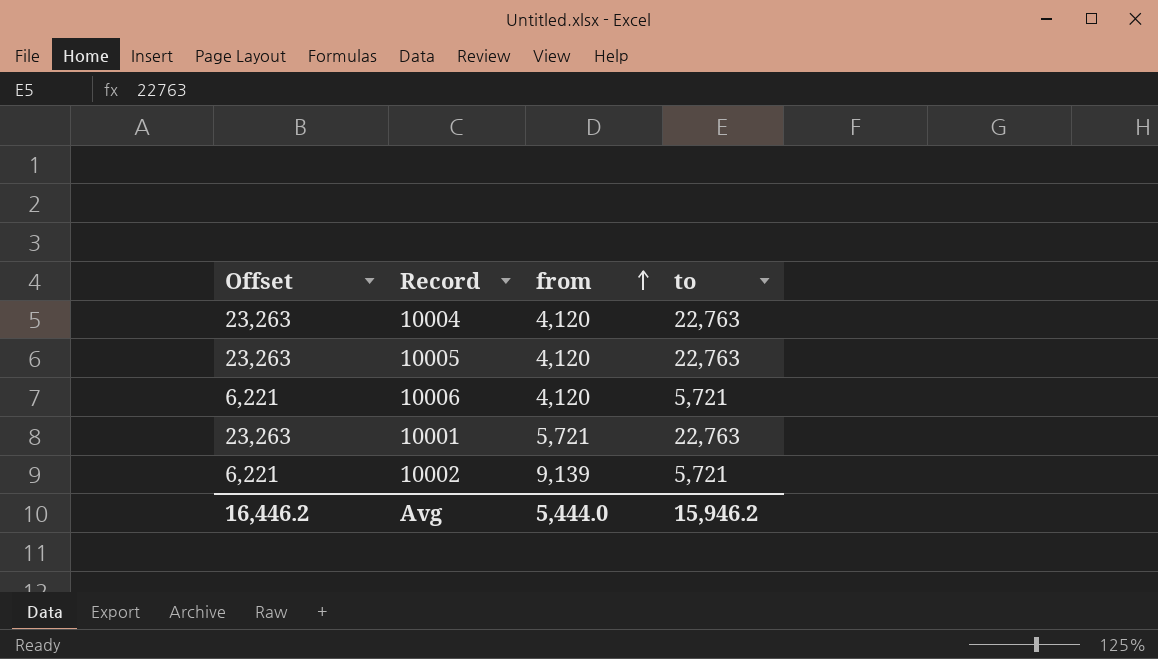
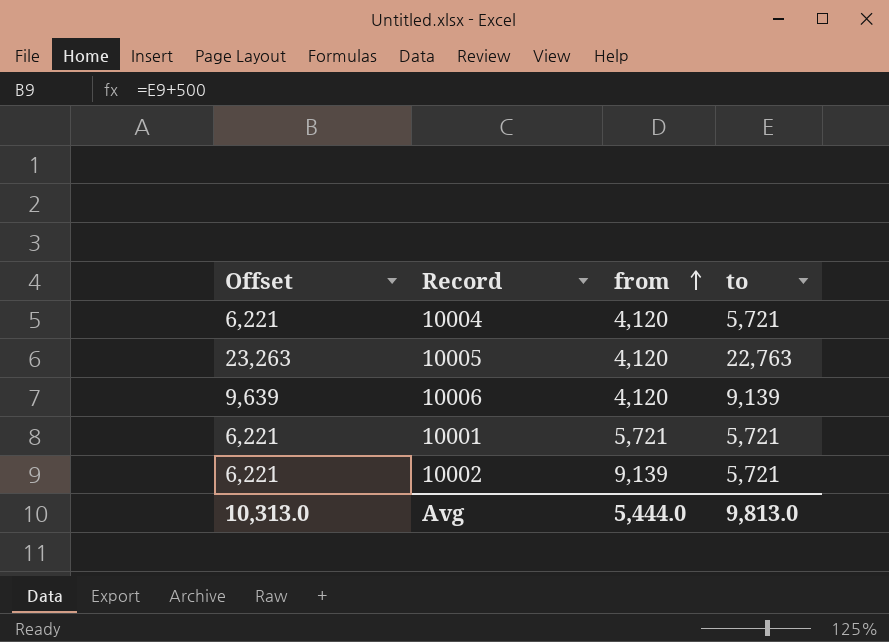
10004 | Offset: 23,263 -> 6,221
10004 | to: 22,763 -> 5,721
10006 | Offset: 6,221 -> 9,639
10006 | to: 5,721 -> 9,139
10001 | Offset: 23,263 -> 6,221
10001 | to: 22,763 -> 5,721
Avg | Offset: 16,446.2 -> 10,313.0
Avg | to: 15,946.2 -> 9,813.0

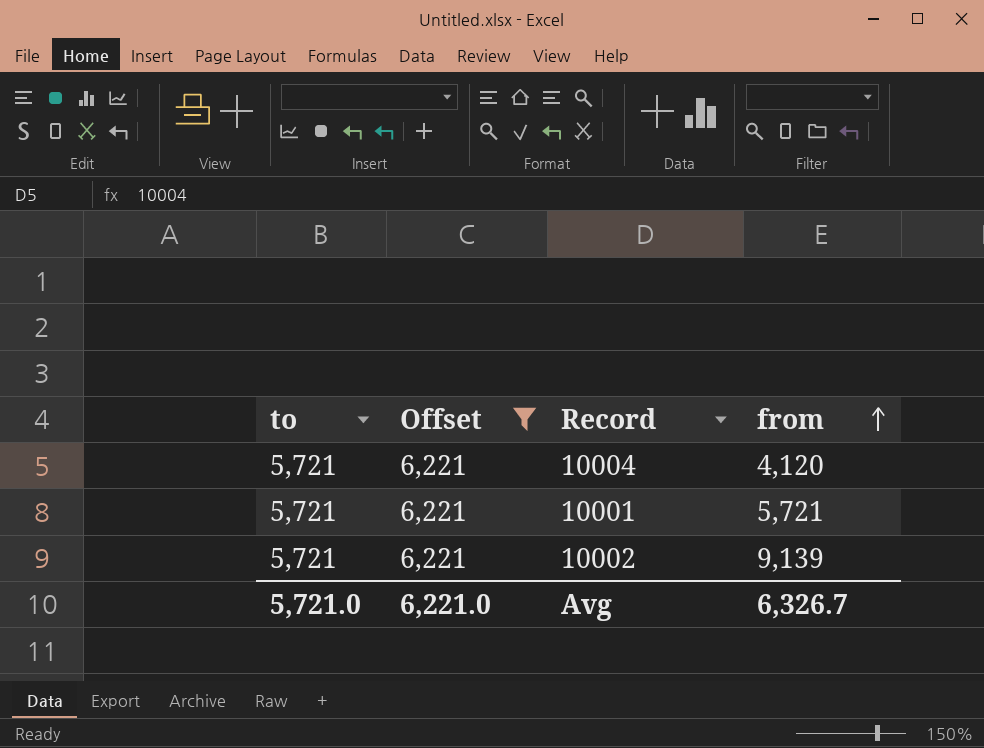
filter: none -> Offset = 6,221
column to | position: 4 -> 1
Avg | to: 9,813.0 -> 5,721.0
Avg | Offset: 10,313.0 -> 6,221.0
Avg | from: 5,444.0 -> 6,326.7

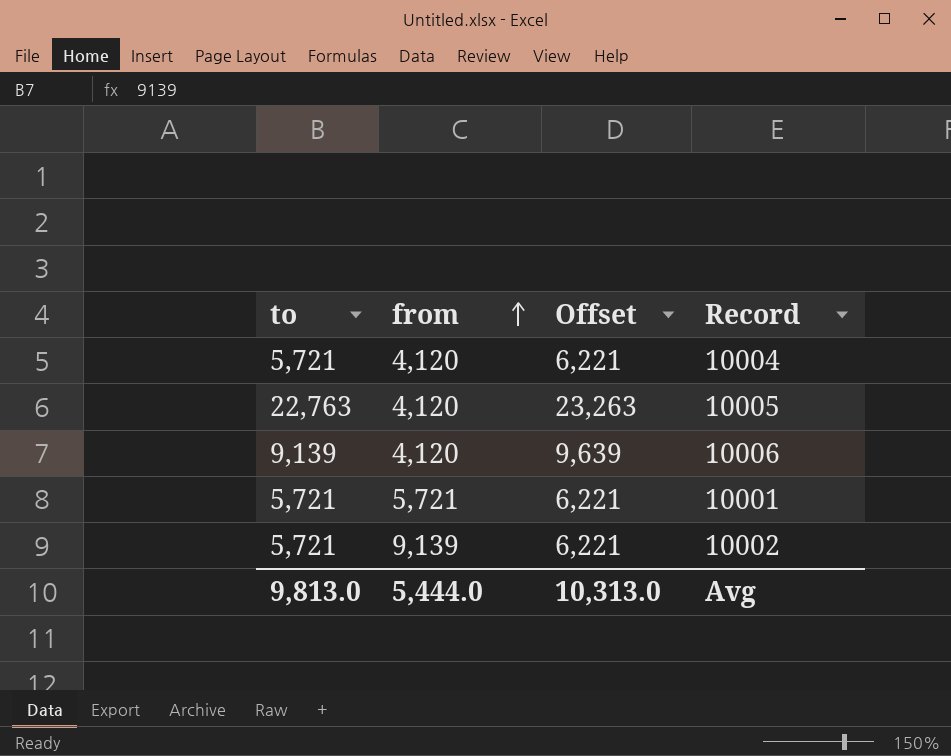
filter: Offset = 6,221 -> none
column from | position: 4 -> 2
Avg | to: 5,721.0 -> 9,813.0
Avg | from: 6,326.7 -> 5,444.0
Avg | Offset: 6,221.0 -> 10,313.0

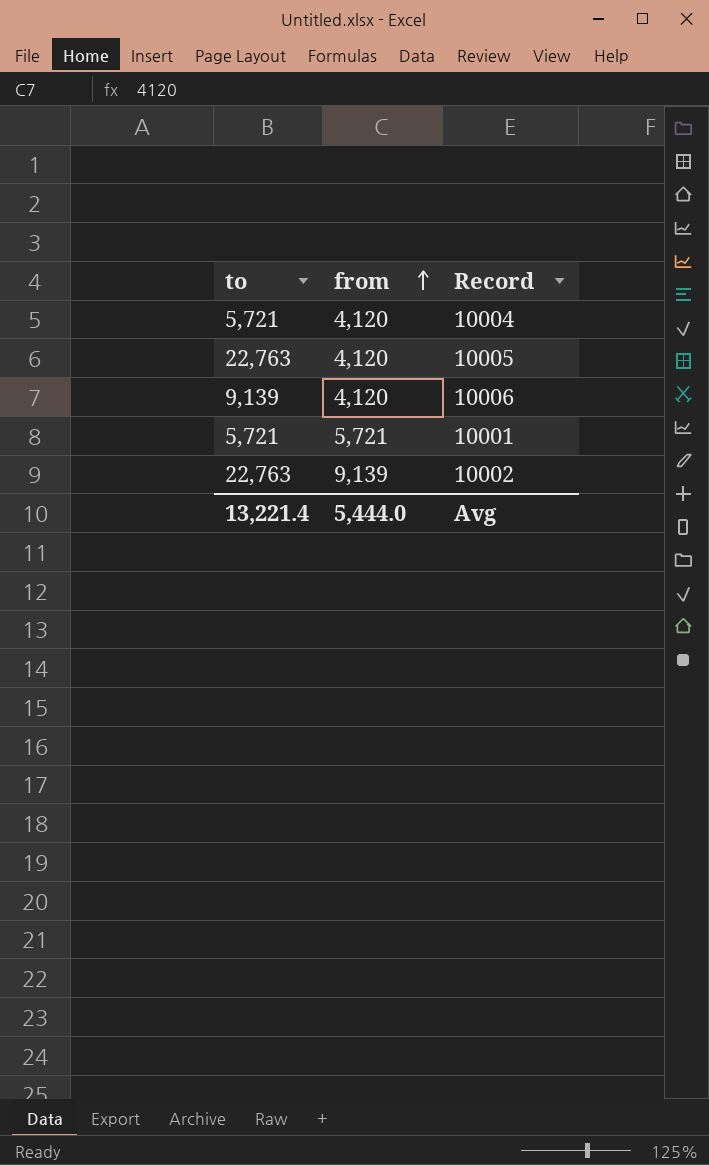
column Offset | formula: [to] + 500 -> none
10002 | to: 5,721 -> 22,763
Avg | to: 9,813.0 -> 13,221.4

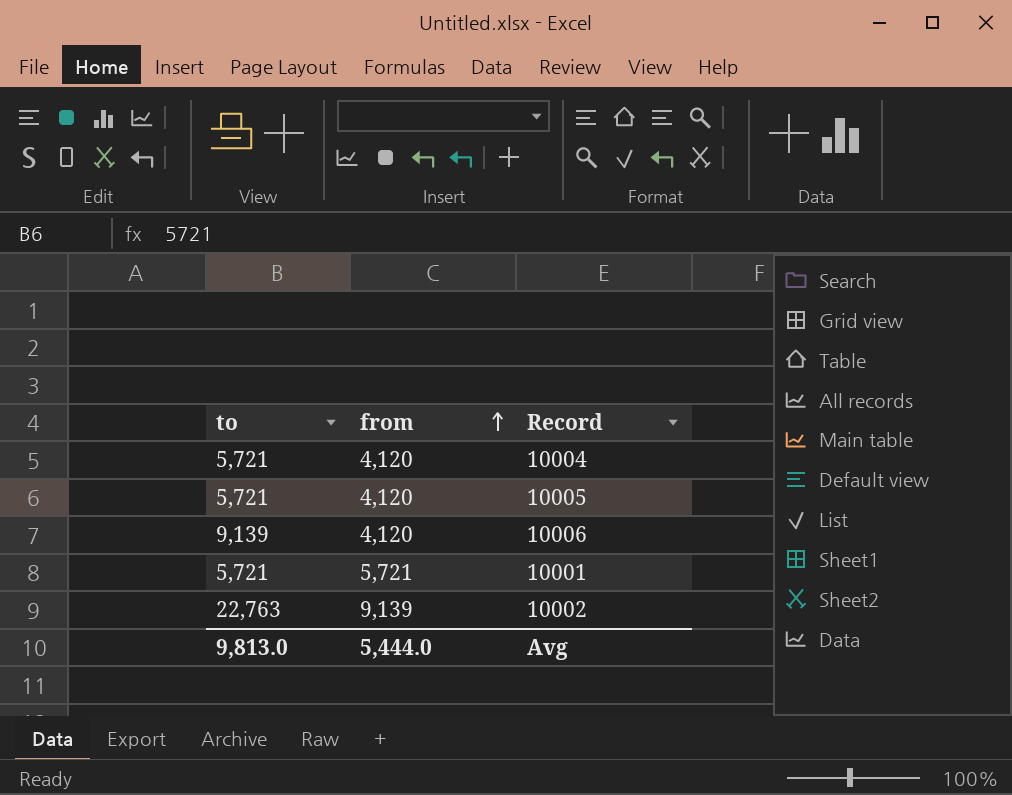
10005 | to: 22,763 -> 5,721
Avg | to: 13,221.4 -> 9,813.0

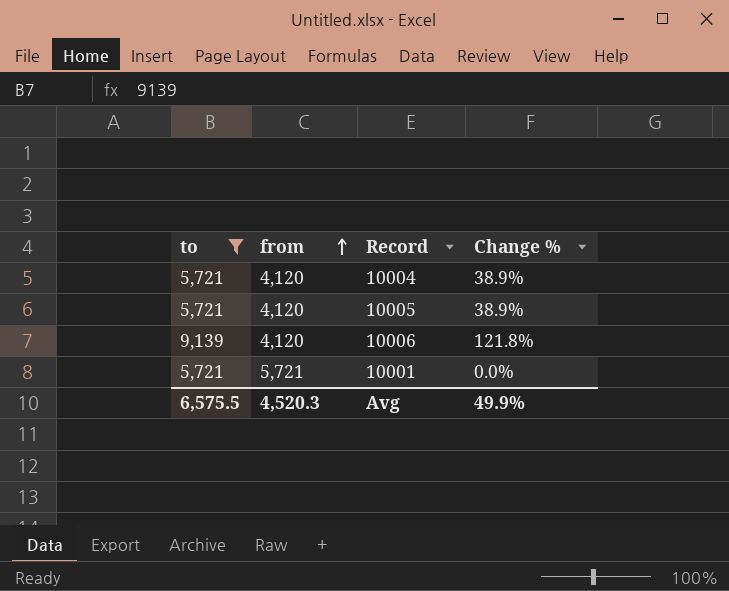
filter: none -> to != 22,763
column Change % | formula: none -> ([to] - [from]) / [from]
Avg | to: 9,813.0 -> 6,575.5
Avg | from: 5,444.0 -> 4,520.3

